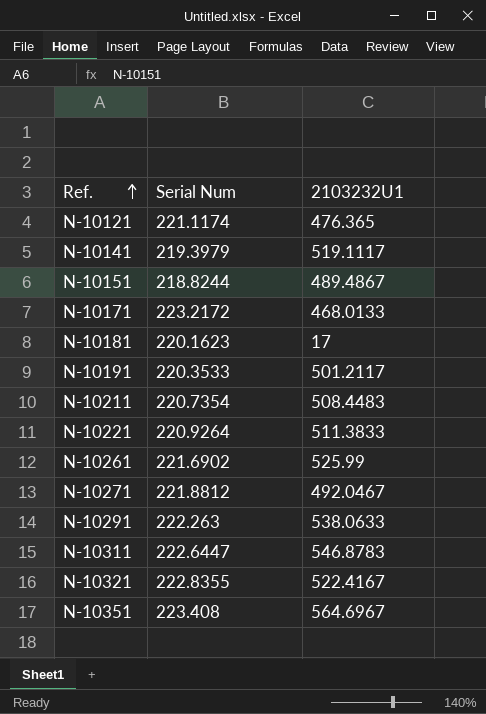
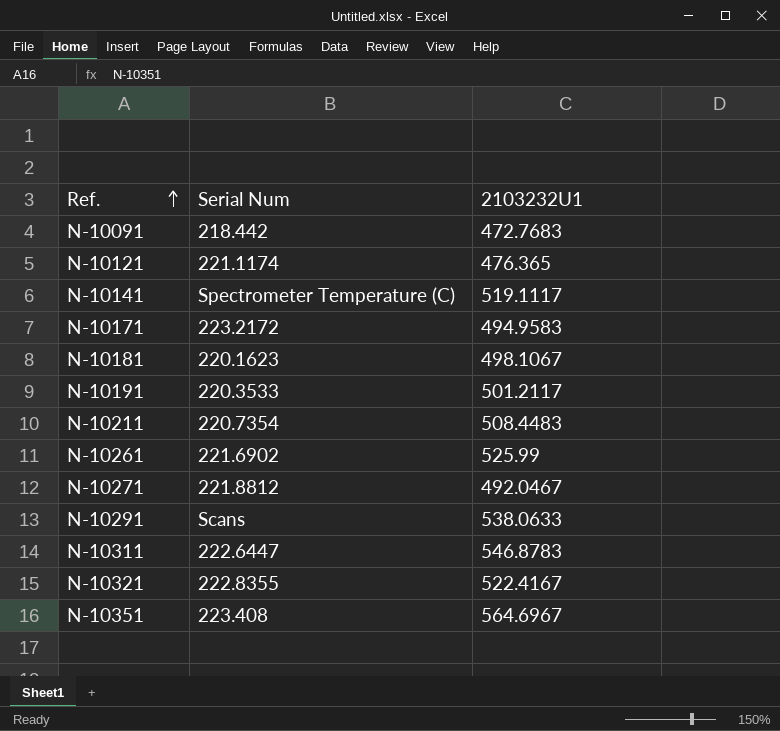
row N-10151: 218.8244 | 489.4867 -> none
row N-10221: 220.9264 | 511.3833 -> none
row N-10091: none -> 218.442 | 472.7683
N-10141 | Serial Num: 219.3979 -> Spectrometer Temperature (C)
N-10171 | 2103232U1: 468.0133 -> 494.9583
N-10181 | 2103232U1: 17 -> 498.1067
N-10291 | Serial Num: 222.263 -> Scans

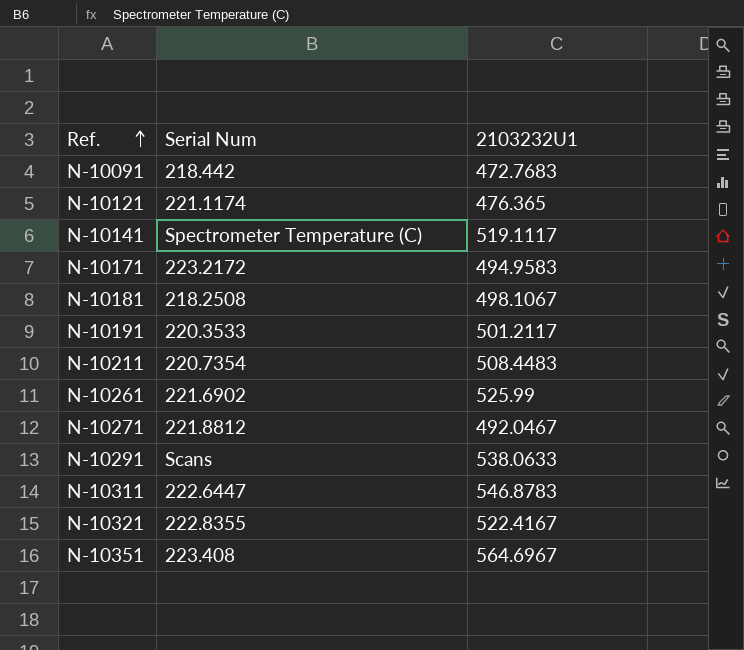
N-10181 | Serial Num: 220.1623 -> 218.2508

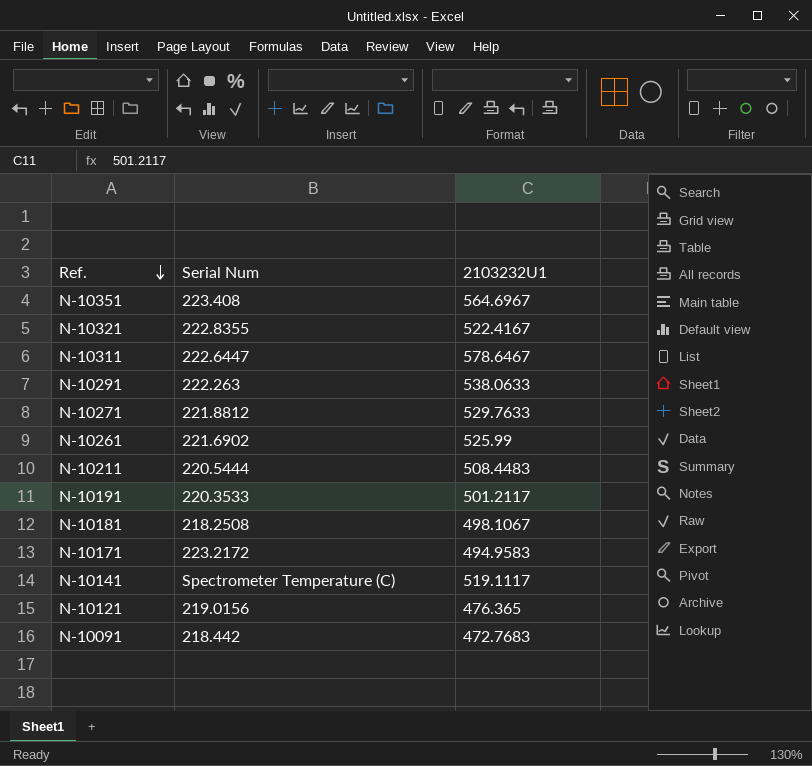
row order: Ref. ascending -> Ref. descending
N-10311 | 2103232U1: 546.8783 -> 578.6467
N-10291 | Serial Num: Scans -> 222.263
N-10271 | 2103232U1: 492.0467 -> 529.7633
N-10211 | Serial Num: 220.7354 -> 220.5444
N-10121 | Serial Num: 221.1174 -> 219.0156

